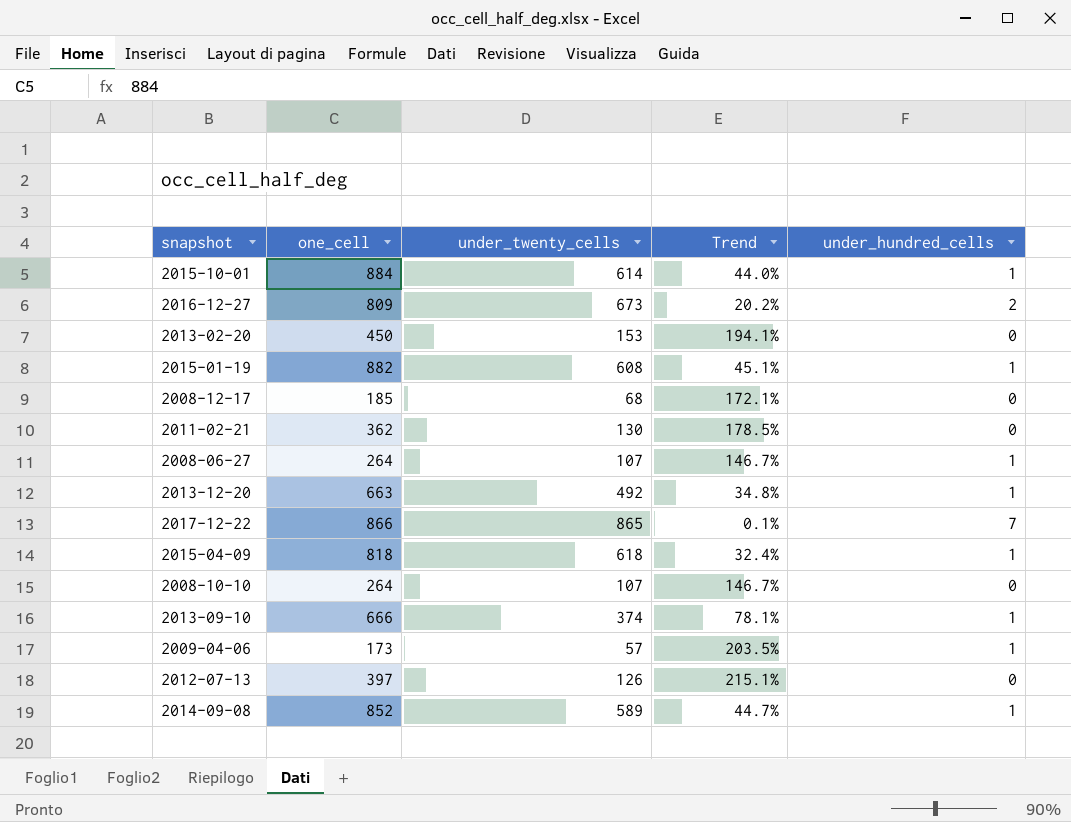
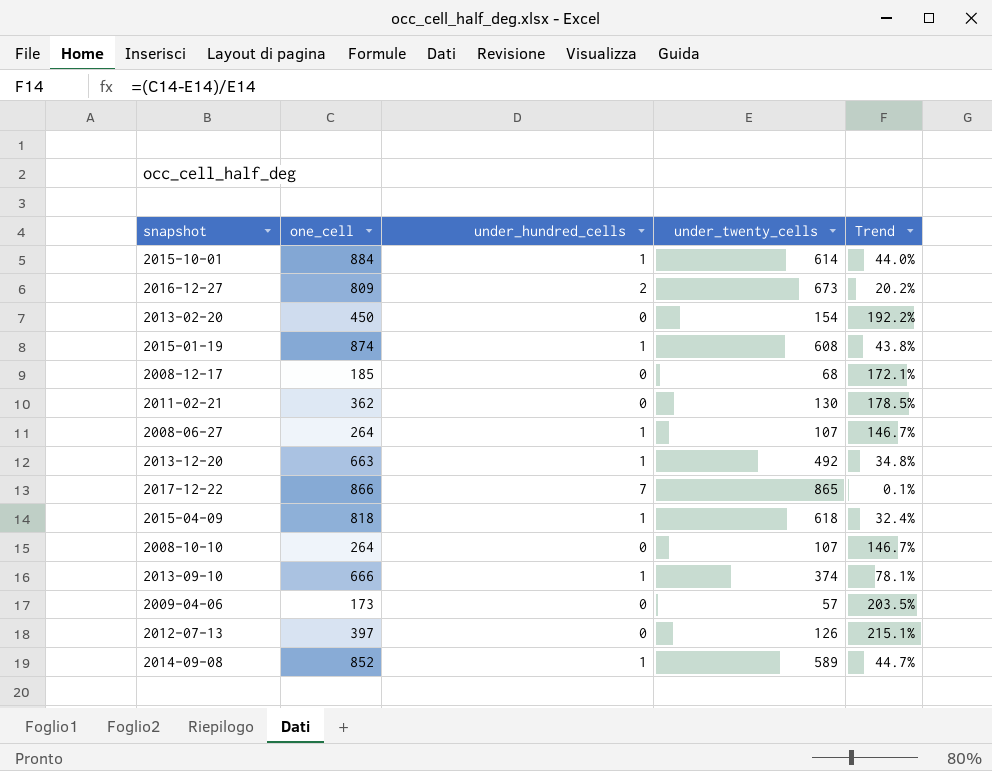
column under_hundred_cells | position: 5 -> 3
2013-02-20 | under_twenty_cells: 153 -> 154
2013-02-20 | Trend: 194.1% -> 192.2%
2015-01-19 | one_cell: 882 -> 874
2015-01-19 | Trend: 45.1% -> 43.8%
2009-04-06 | under_hundred_cells: 1 -> 0

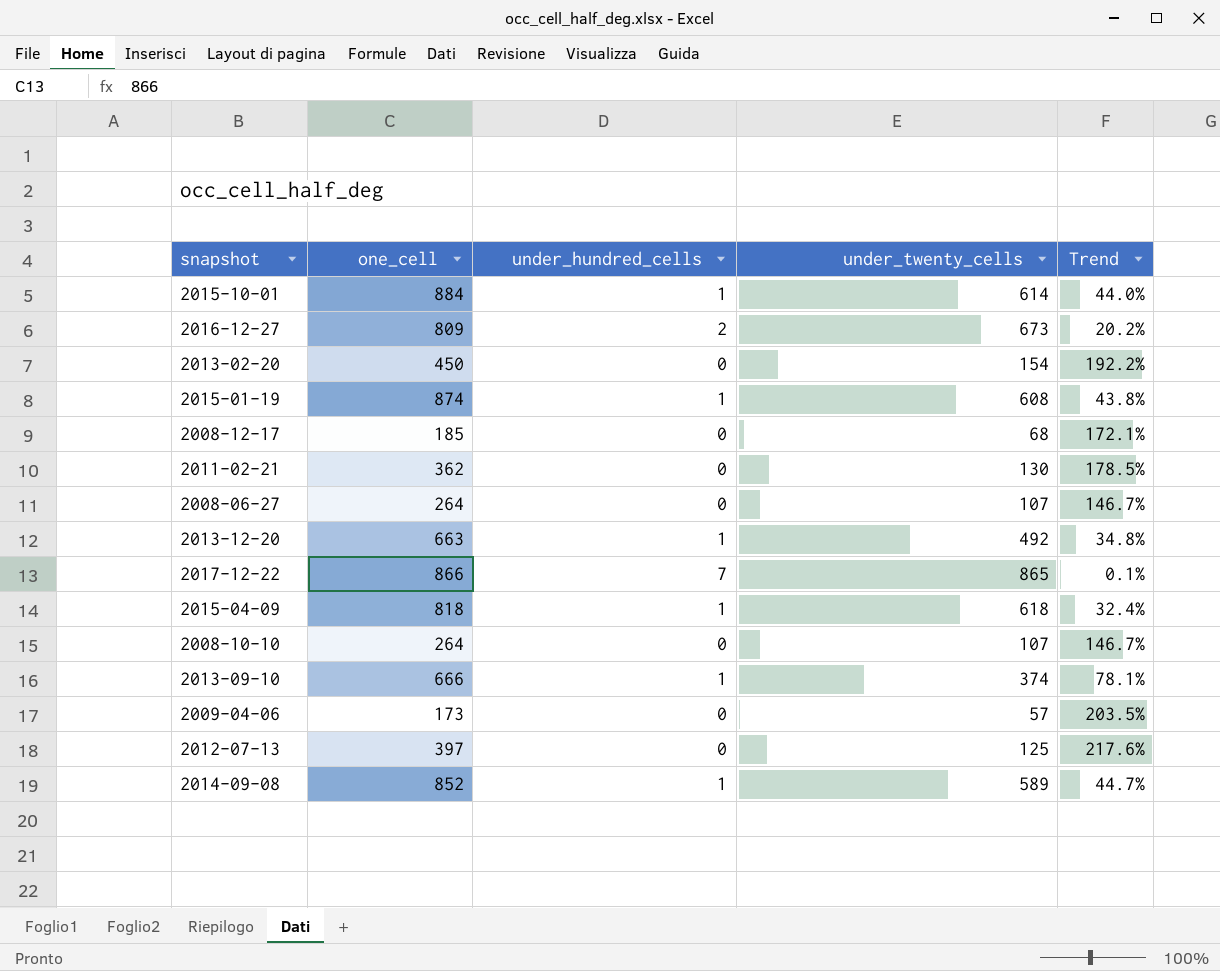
2008-06-27 | under_hundred_cells: 1 -> 0
2012-07-13 | under_twenty_cells: 126 -> 125
2012-07-13 | Trend: 215.1% -> 217.6%

